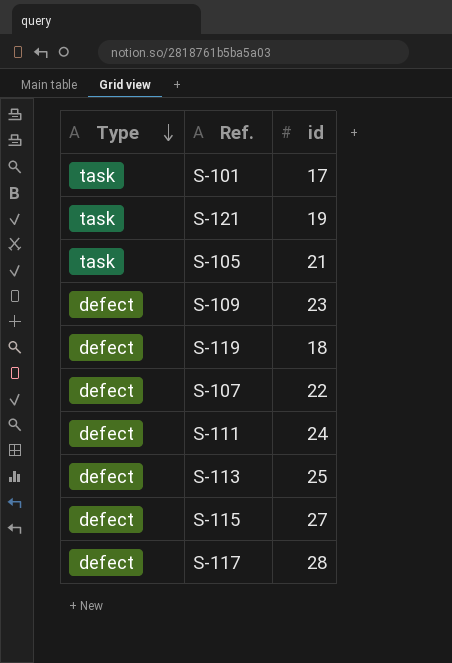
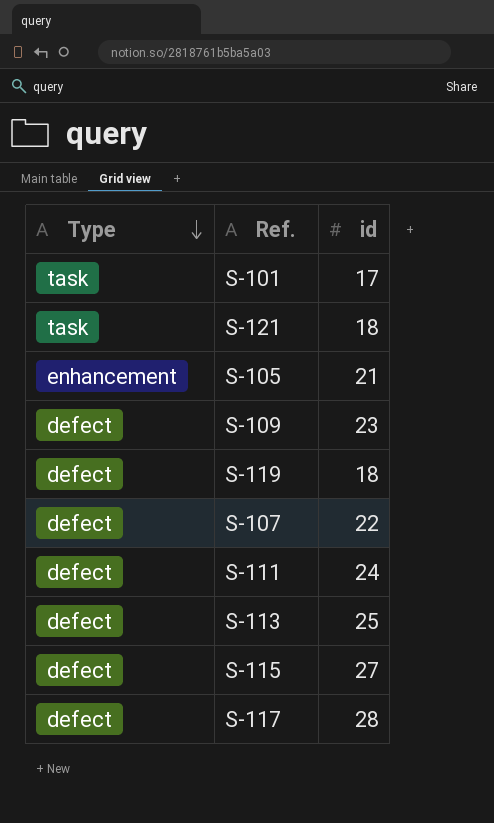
S-121 | id: 19 -> 18
S-105 | Type: task -> enhancement

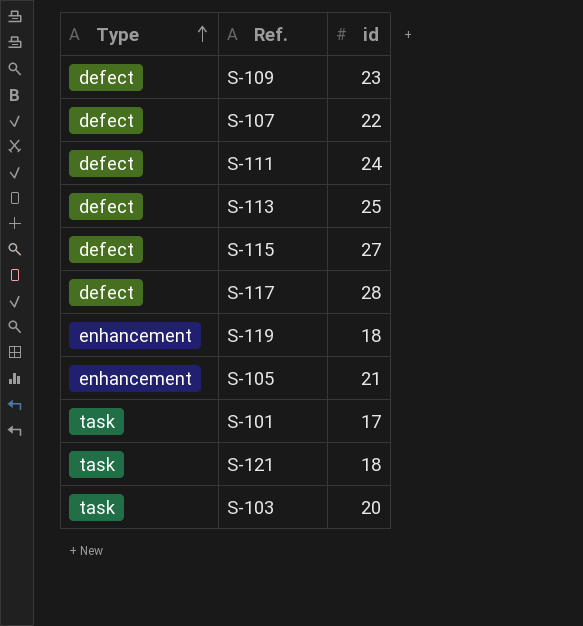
row order: Type descending -> Type ascending
S-119 | Type: defect -> enhancement
row S-103: none -> task | 20

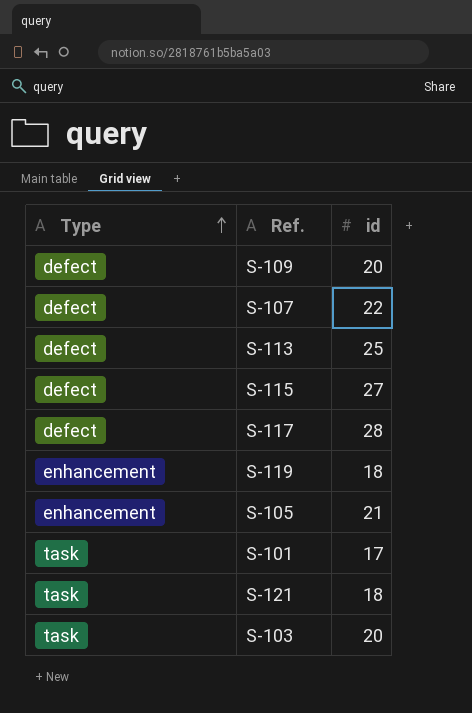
row S-111: defect | 24 -> none
S-109 | id: 23 -> 20

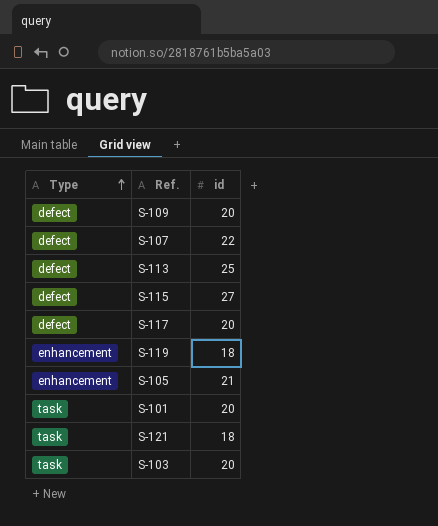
S-117 | id: 28 -> 20
S-101 | id: 17 -> 20

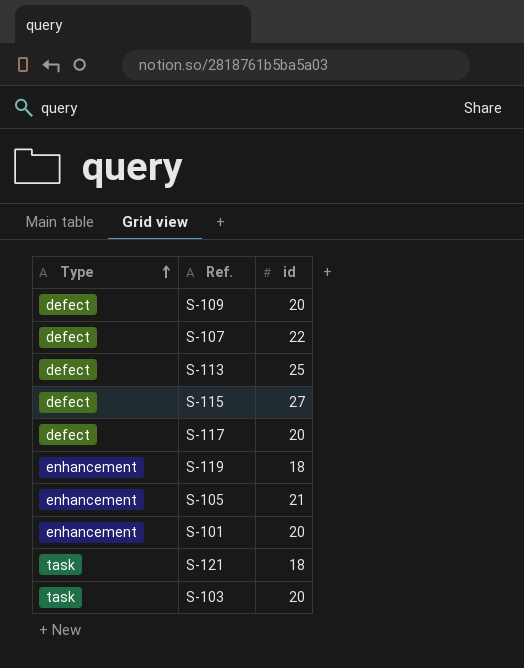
S-101 | Type: task -> enhancement

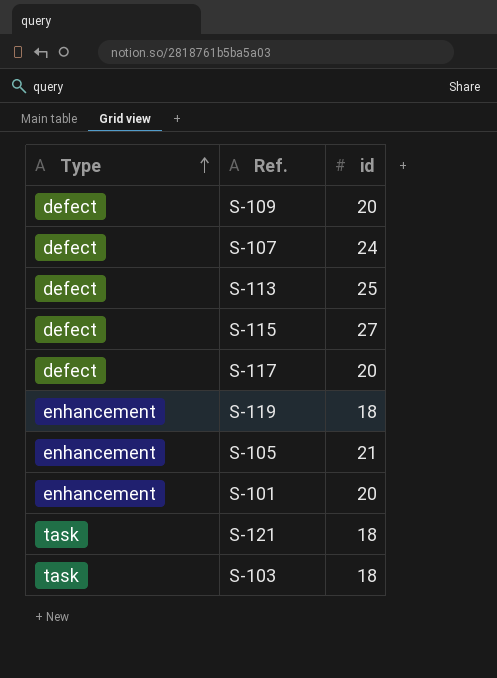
S-107 | id: 22 -> 24
S-103 | id: 20 -> 18

